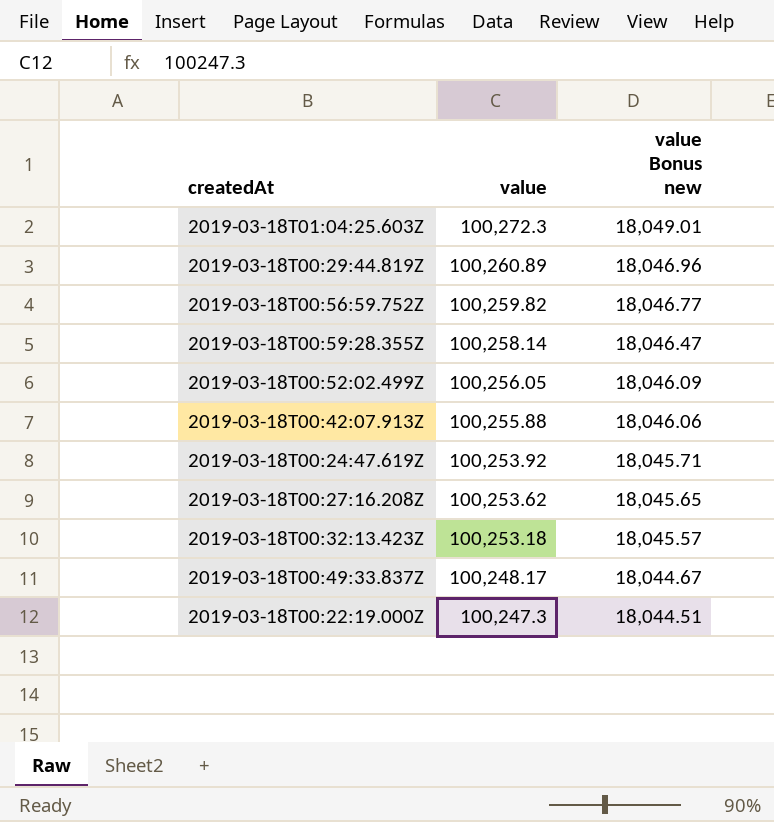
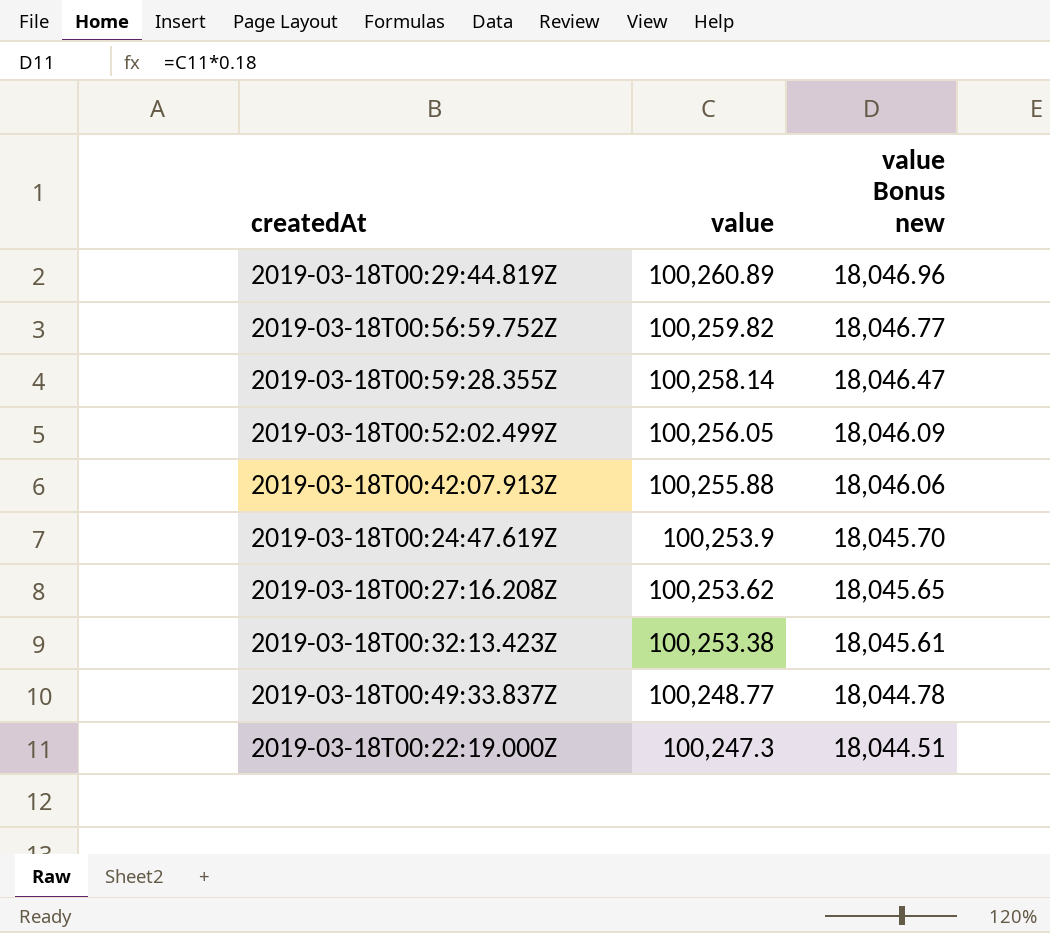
row 2019-03-18T01:04:25.603Z: 100,272.3 | 18,049.01 -> none
2019-03-18T00:24:47.619Z | value: 100,253.92 -> 100,253.9
2019-03-18T00:24:47.619Z | value Bonus new: 18,045.71 -> 18,045.70
2019-03-18T00:32:13.423Z | value: 100,253.18 -> 100,253.38
2019-03-18T00:32:13.423Z | value Bonus new: 18,045.57 -> 18,045.61
2019-03-18T00:49:33.837Z | value: 100,248.17 -> 100,248.77
2019-03-18T00:49:33.837Z | value Bonus new: 18,044.67 -> 18,044.78

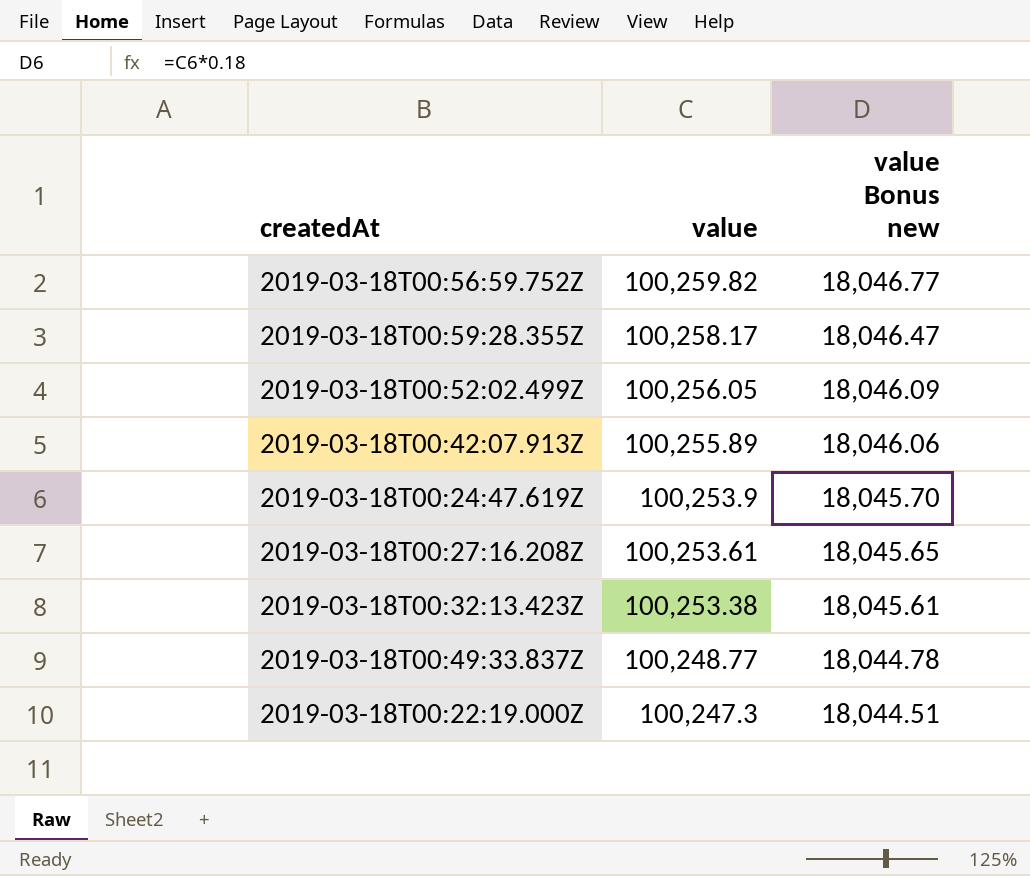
row 2019-03-18T00:29:44.819Z: 100,260.89 | 18,046.96 -> none
2019-03-18T00:59:28.355Z | value: 100,258.14 -> 100,258.17
2019-03-18T00:42:07.913Z | value: 100,255.88 -> 100,255.89
2019-03-18T00:27:16.208Z | value: 100,253.62 -> 100,253.61

